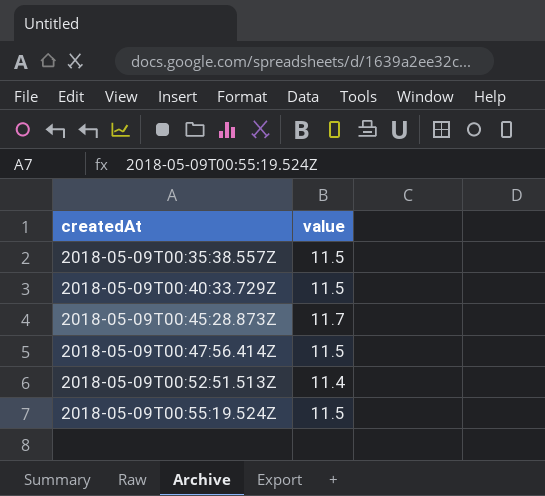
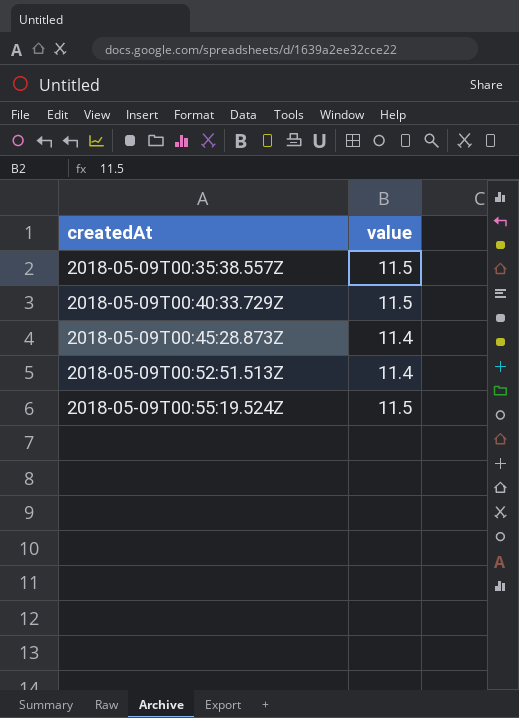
row 2018-05-09T00:47:56.414Z: 11.5 -> none
2018-05-09T00:45:28.873Z | value: 11.7 -> 11.4

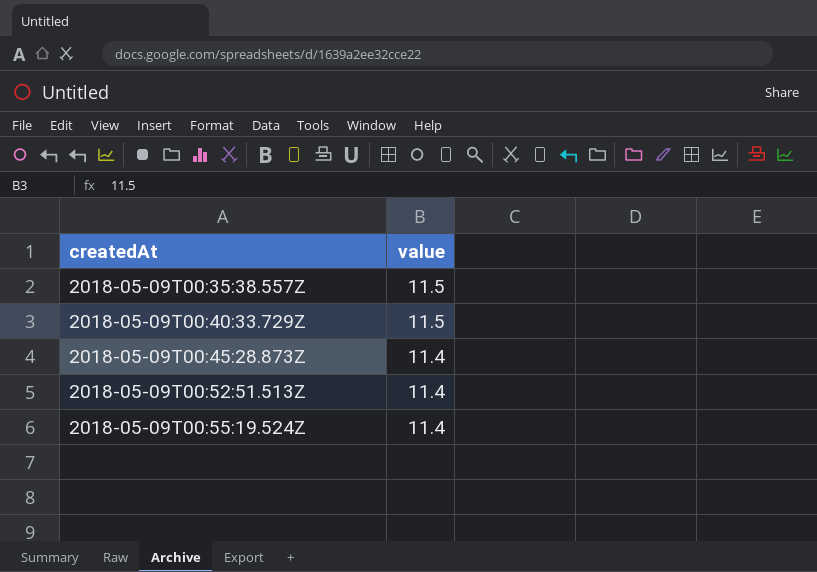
2018-05-09T00:55:19.524Z | value: 11.5 -> 11.4

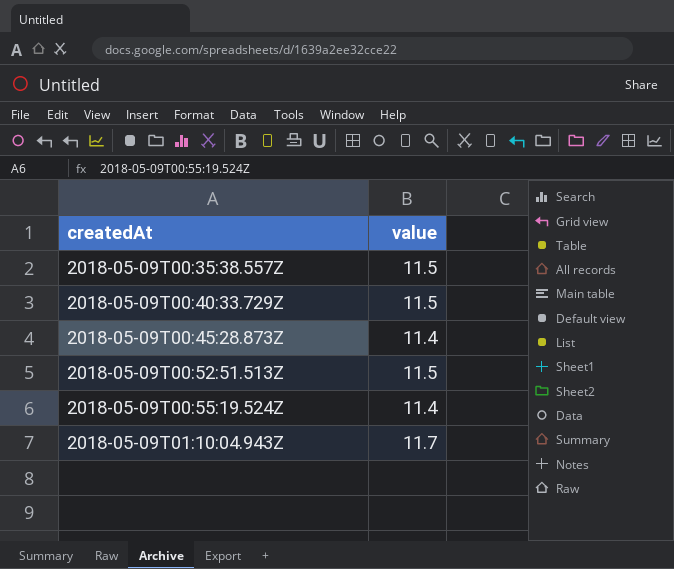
2018-05-09T00:52:51.513Z | value: 11.4 -> 11.5
row 2018-05-09T01:10:04.943Z: none -> 11.7

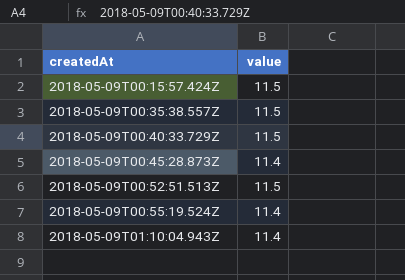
row 2018-05-09T00:15:57.424Z: none -> 11.5
2018-05-09T01:10:04.943Z | value: 11.7 -> 11.4

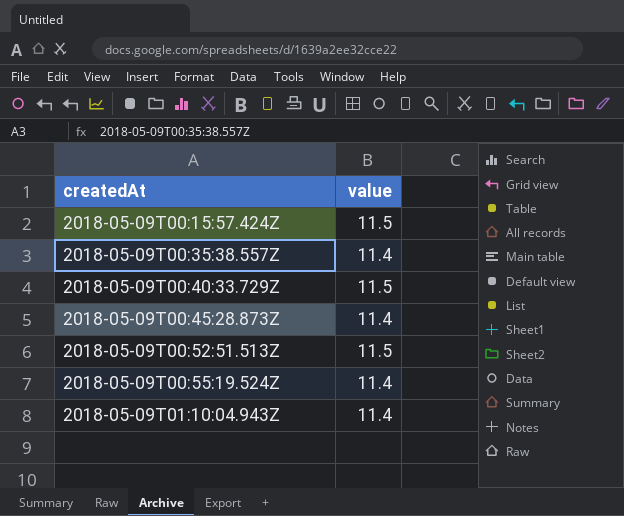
2018-05-09T00:35:38.557Z | value: 11.5 -> 11.4

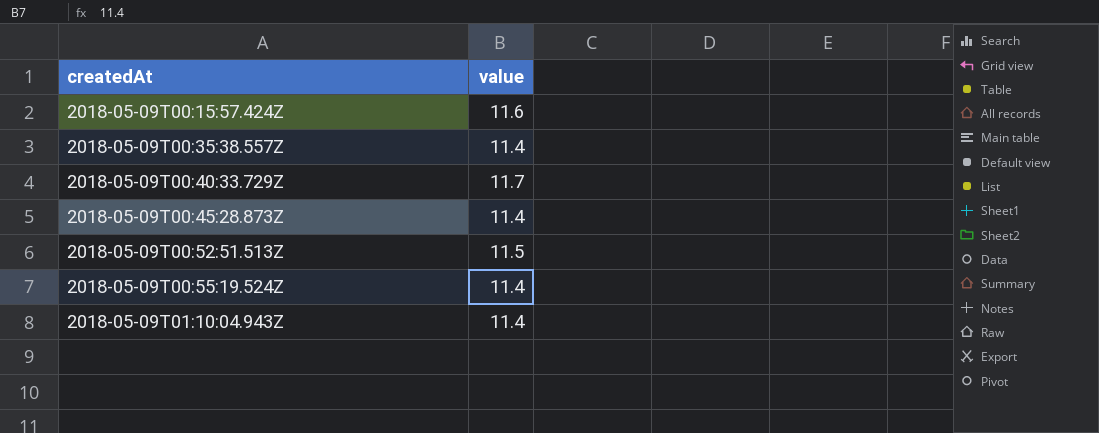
2018-05-09T00:15:57.424Z | value: 11.5 -> 11.6
2018-05-09T00:40:33.729Z | value: 11.5 -> 11.7

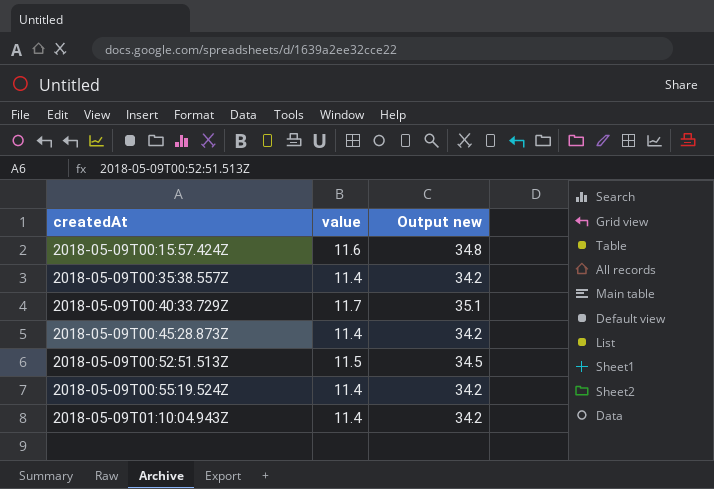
column Output new | formula: none -> [value] * 3

